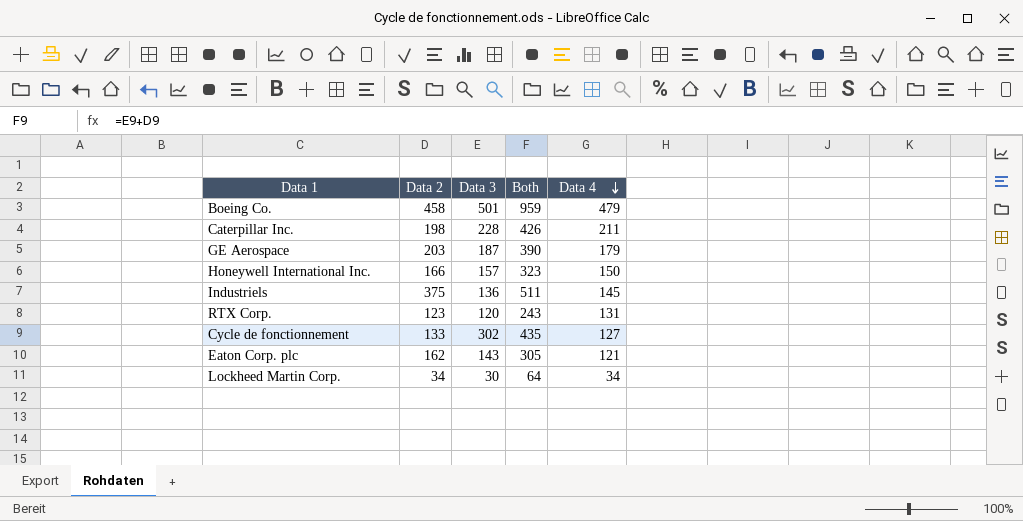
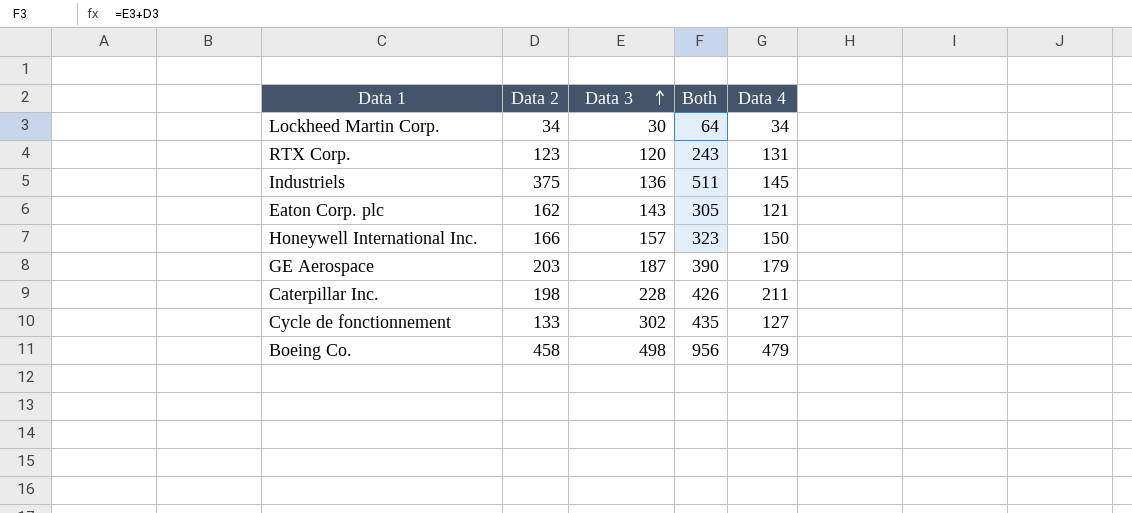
row order: Data 4 descending -> Data 3 ascending
Boeing Co. | Data 3: 501 -> 498
Boeing Co. | Both: 959 -> 956

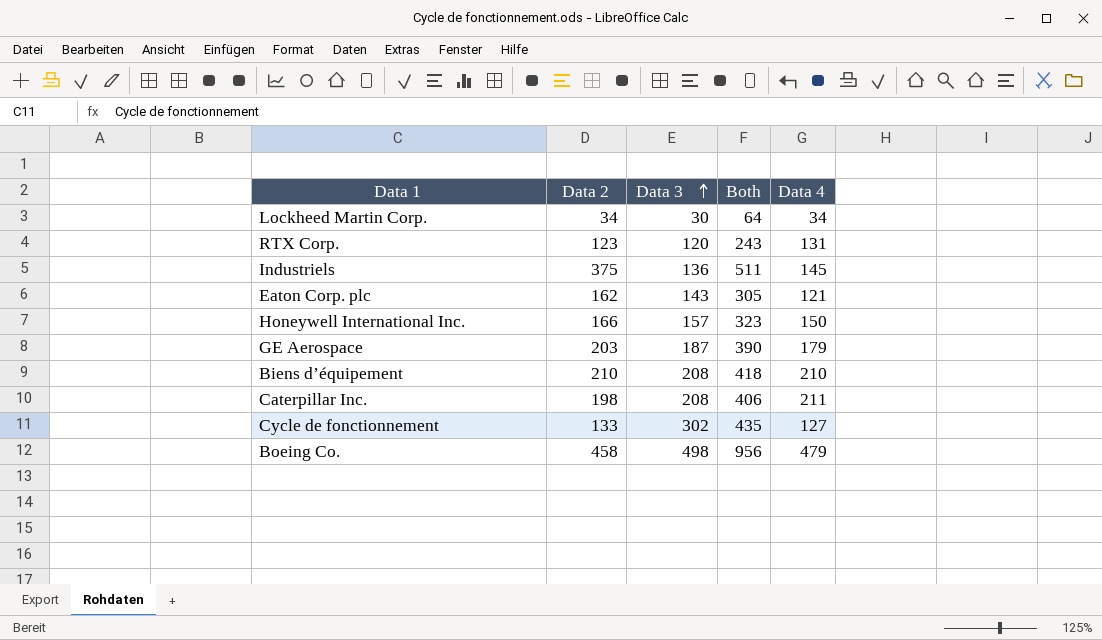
row Biens d’équipement: none -> 210 | 208 | 418 | 210
Caterpillar Inc. | Data 3: 228 -> 208
Caterpillar Inc. | Both: 426 -> 406

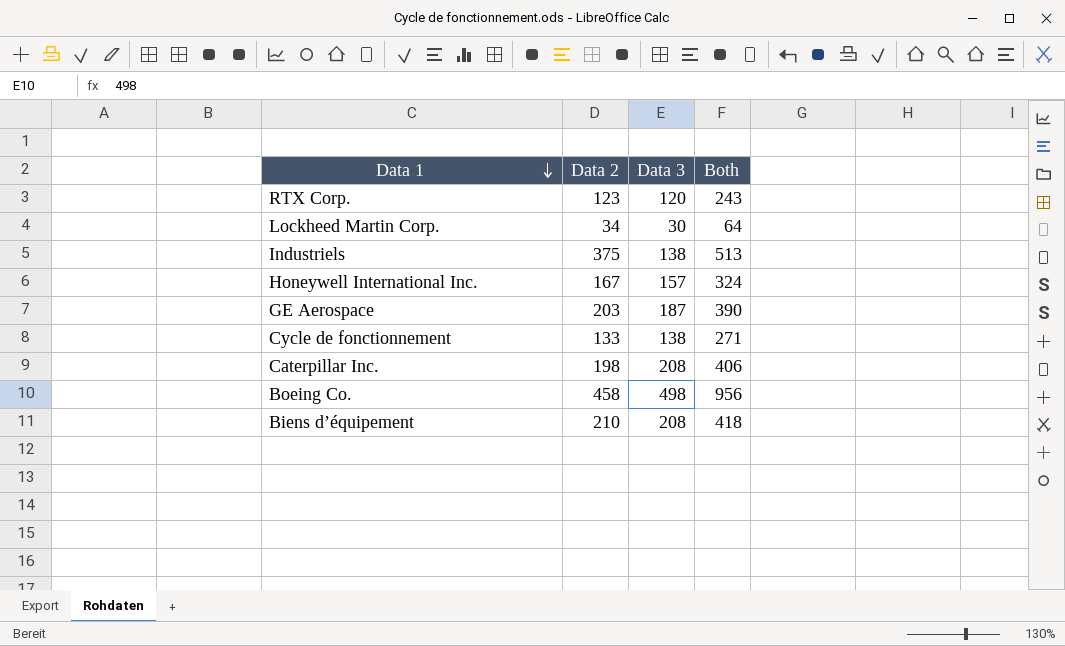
row order: Data 3 ascending -> Data 1 descending
column Data 4 | position: 5 -> none
row Eaton Corp. plc: 162 | 143 | 305 | 121 -> none
Industriels | Data 3: 136 -> 138
Industriels | Both: 511 -> 513
Honeywell International Inc. | Data 2: 166 -> 167
Honeywell International Inc. | Both: 323 -> 324
Cycle de fonctionnement | Data 3: 302 -> 138
Cycle de fonctionnement | Both: 435 -> 271

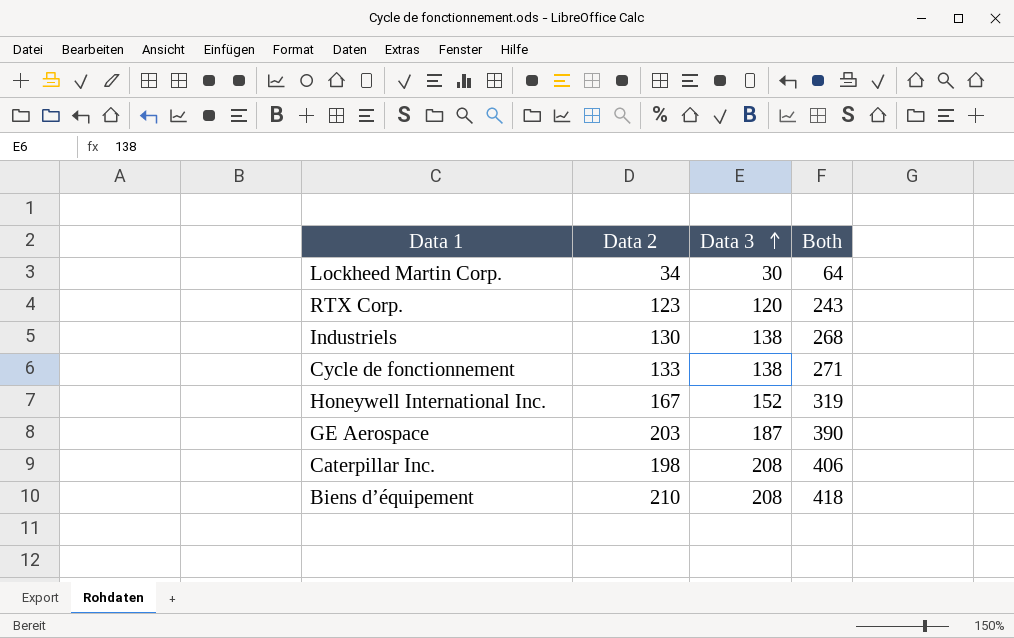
row order: Data 1 descending -> Data 3 ascending
row Boeing Co.: 458 | 498 | 956 -> none
Industriels | Data 2: 375 -> 130
Industriels | Both: 513 -> 268
Honeywell International Inc. | Data 3: 157 -> 152
Honeywell International Inc. | Both: 324 -> 319

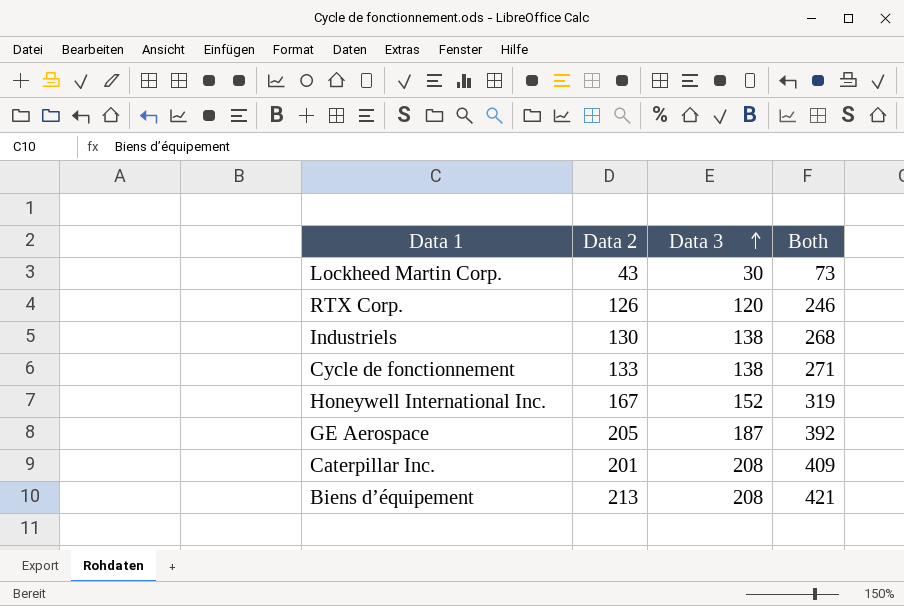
Lockheed Martin Corp. | Data 2: 34 -> 43
Lockheed Martin Corp. | Both: 64 -> 73
RTX Corp. | Data 2: 123 -> 126
RTX Corp. | Both: 243 -> 246
GE Aerospace | Data 2: 203 -> 205
GE Aerospace | Both: 390 -> 392
Caterpillar Inc. | Data 2: 198 -> 201
Caterpillar Inc. | Both: 406 -> 409
Biens d’équipement | Data 2: 210 -> 213
Biens d’équipement | Both: 418 -> 421

